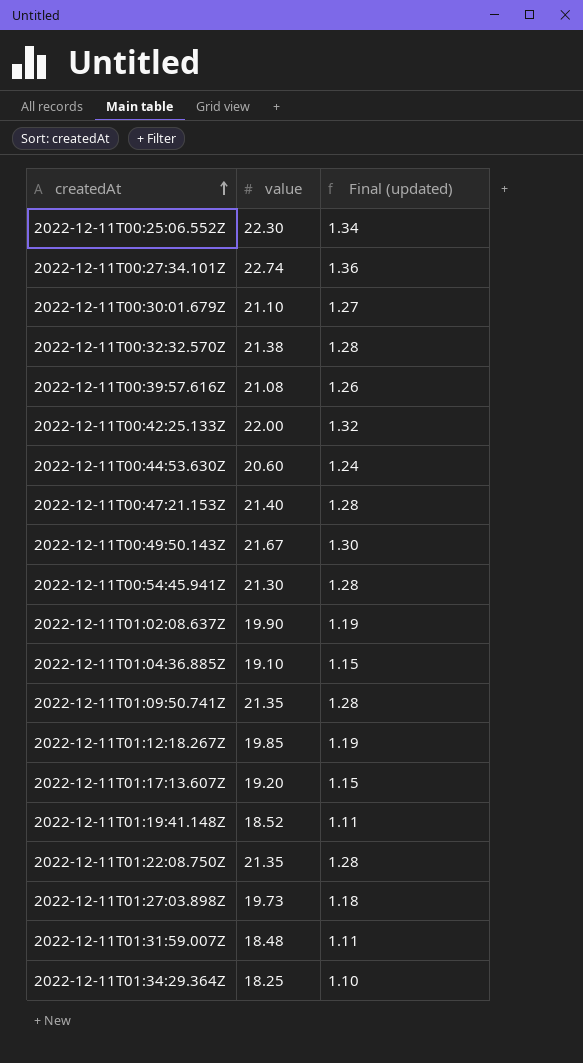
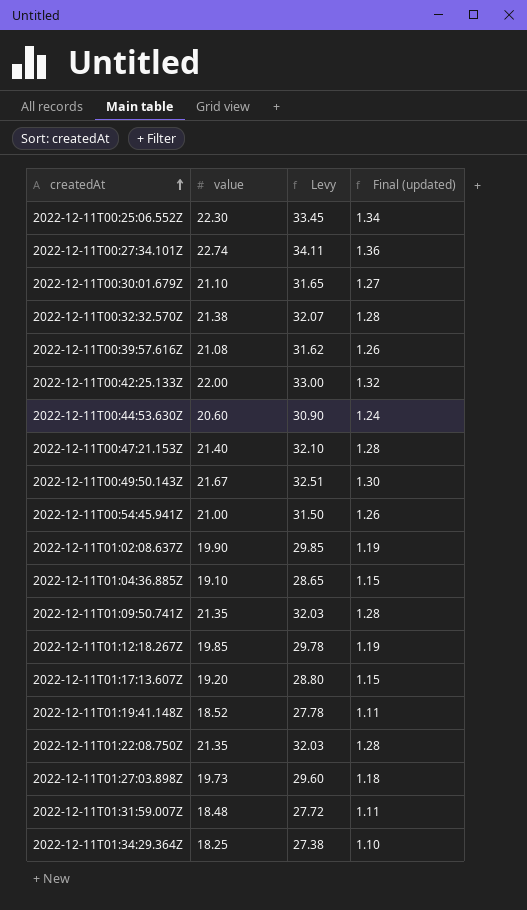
column Levy | formula: none -> [value] * 1.5
2022-12-11T00:54:45.941Z | value: 21.30 -> 21.00
2022-12-11T00:54:45.941Z | Final (updated): 1.28 -> 1.26

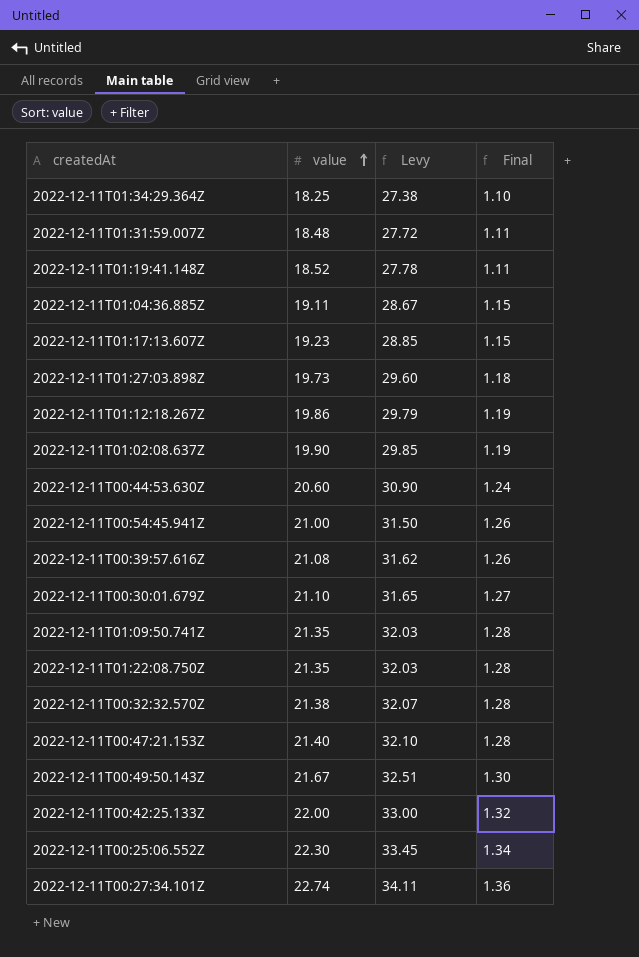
row order: createdAt ascending -> value ascending
column name: Final (updated) -> Final
2022-12-11T01:04:36.885Z | value: 19.10 -> 19.11
2022-12-11T01:04:36.885Z | Levy: 28.65 -> 28.67
2022-12-11T01:17:13.607Z | value: 19.20 -> 19.23
2022-12-11T01:17:13.607Z | Levy: 28.80 -> 28.85
2022-12-11T01:12:18.267Z | value: 19.85 -> 19.86
2022-12-11T01:12:18.267Z | Levy: 29.78 -> 29.79

